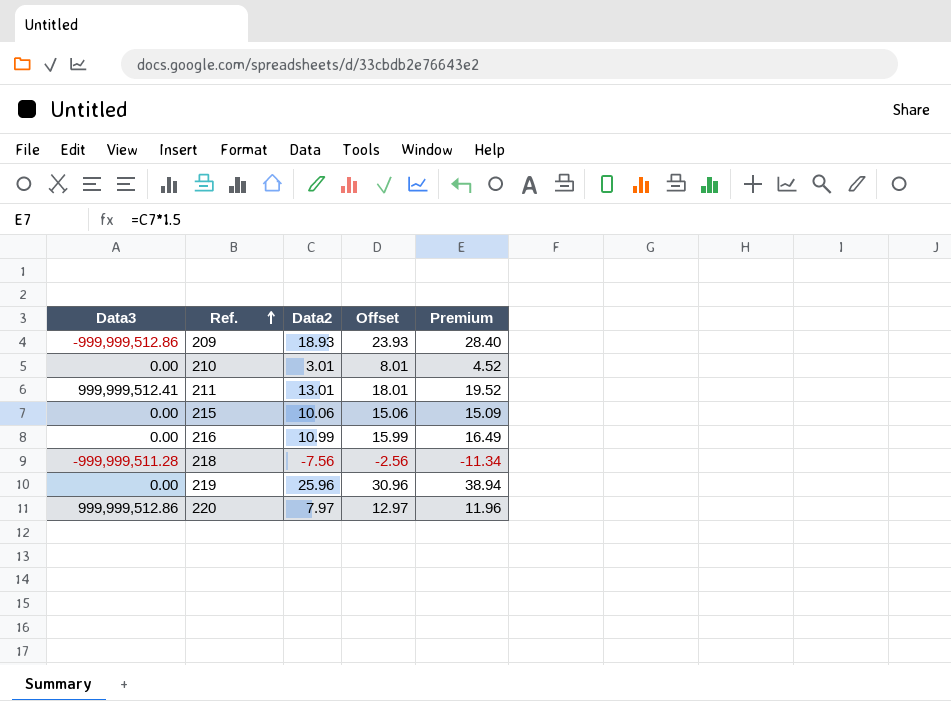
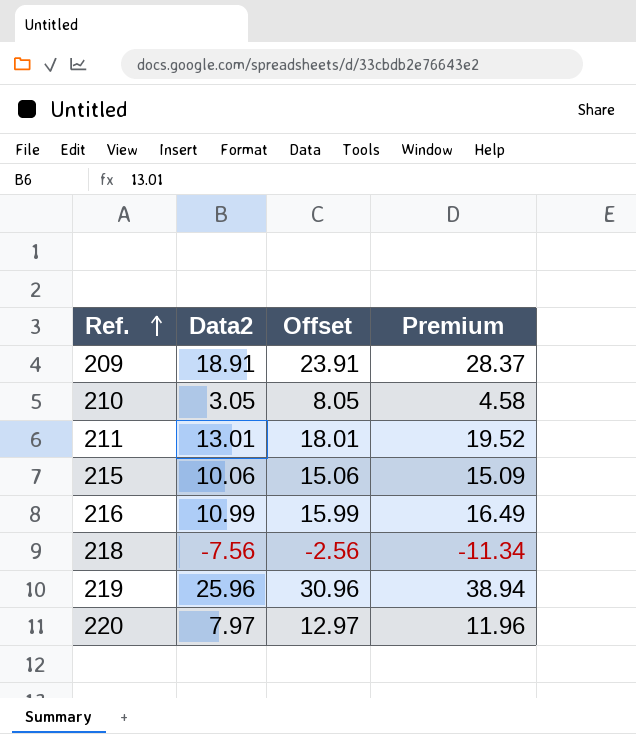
column Data3 | position: 1 -> none
209 | Data2: 18.93 -> 18.91
209 | Offset: 23.93 -> 23.91
209 | Premium: 28.40 -> 28.37
210 | Data2: 3.01 -> 3.05
210 | Offset: 8.01 -> 8.05
210 | Premium: 4.52 -> 4.58

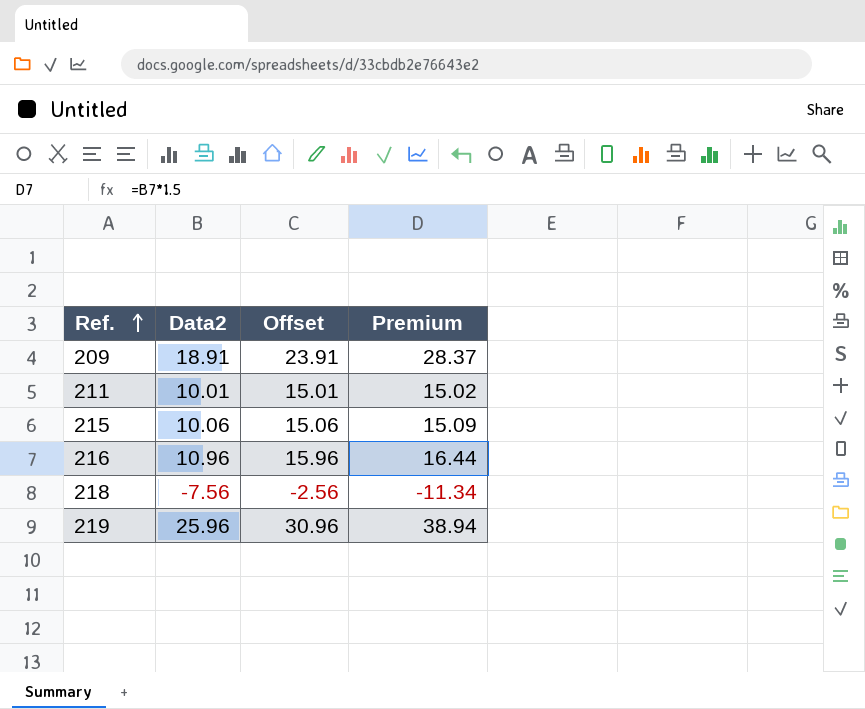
row 210: 3.05 | 8.05 | 4.58 -> none
row 220: 7.97 | 12.97 | 11.96 -> none
211 | Data2: 13.01 -> 10.01
211 | Offset: 18.01 -> 15.01
211 | Premium: 19.52 -> 15.02
216 | Data2: 10.99 -> 10.96
216 | Offset: 15.99 -> 15.96
216 | Premium: 16.49 -> 16.44

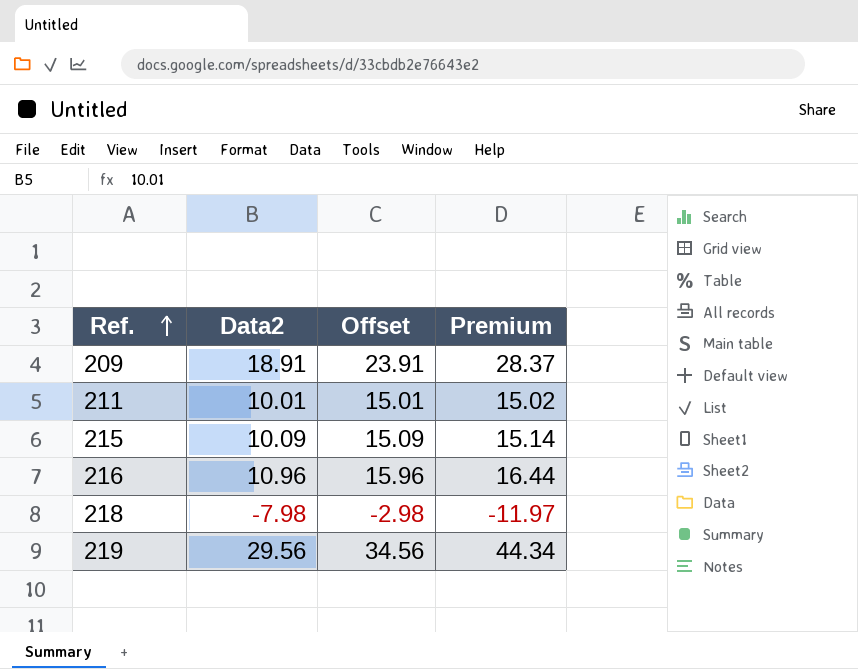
215 | Data2: 10.06 -> 10.09
215 | Offset: 15.06 -> 15.09
215 | Premium: 15.09 -> 15.14
218 | Data2: -7.56 -> -7.98
218 | Offset: -2.56 -> -2.98
218 | Premium: -11.34 -> -11.97
219 | Data2: 25.96 -> 29.56
219 | Offset: 30.96 -> 34.56
219 | Premium: 38.94 -> 44.34

